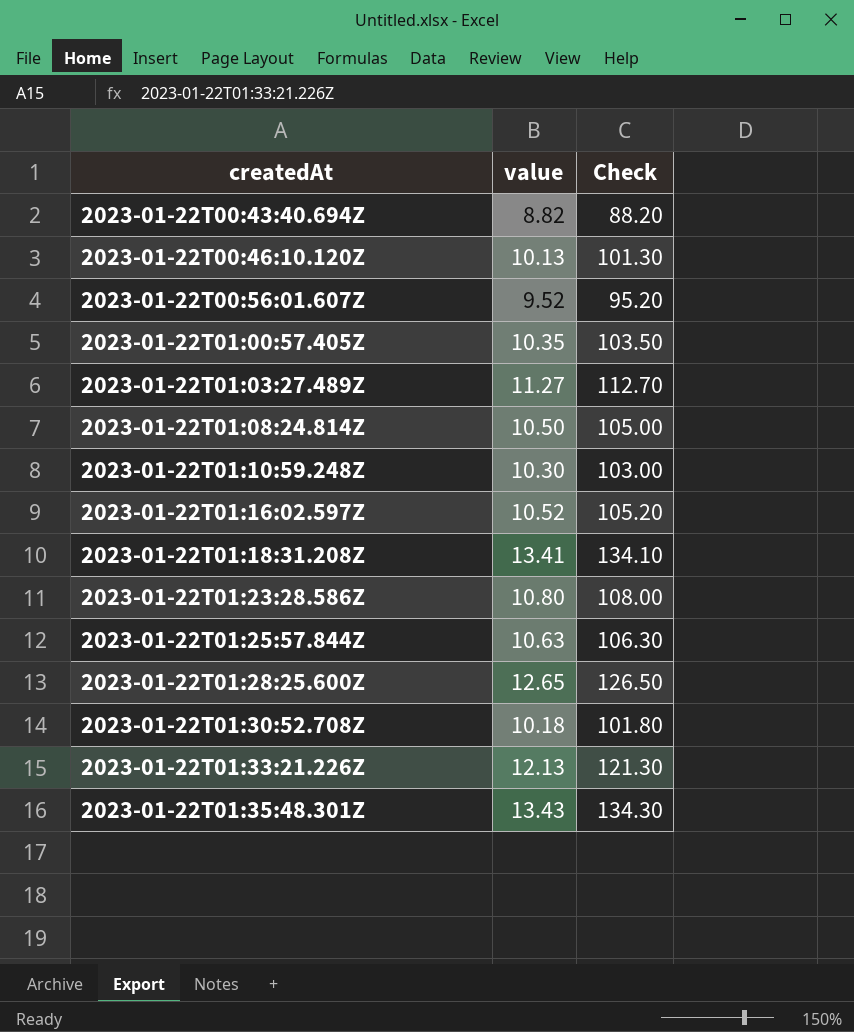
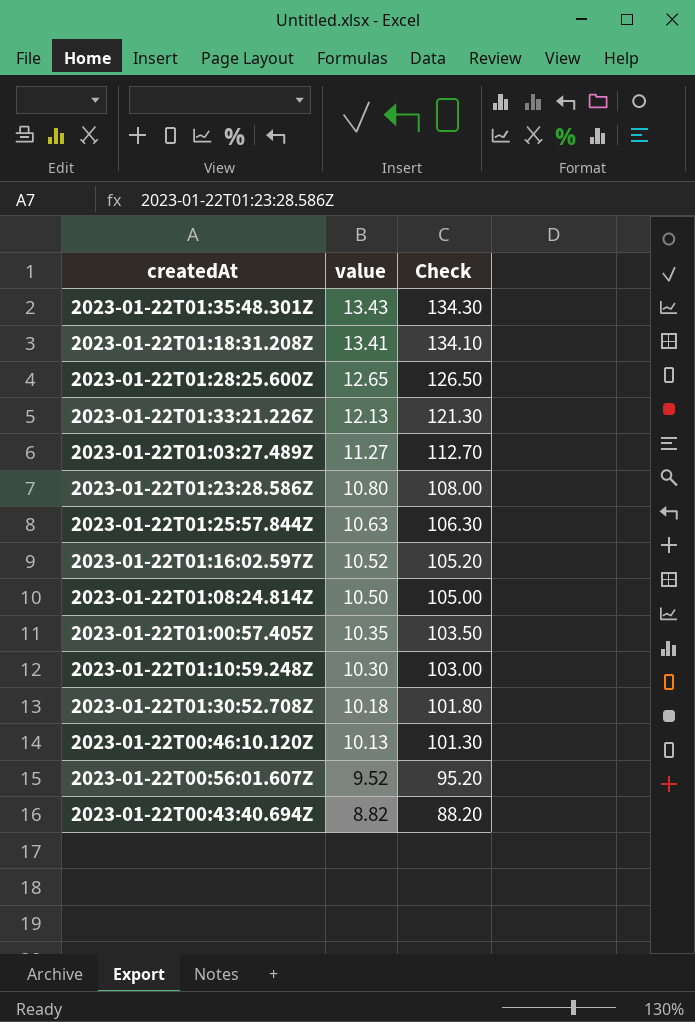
row order: createdAt ascending -> value descending

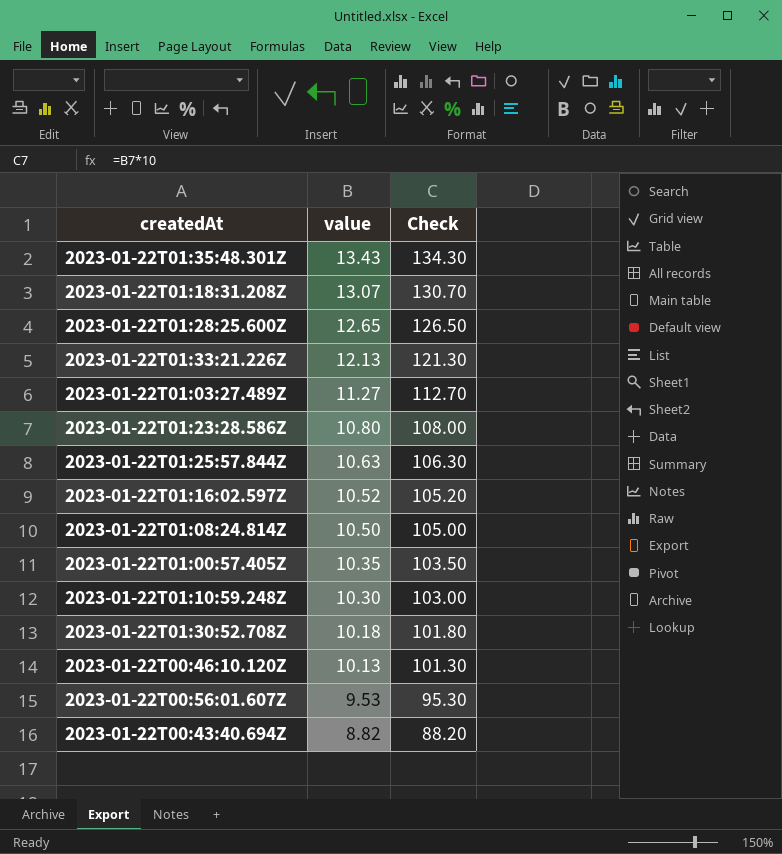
2023-01-22T01:18:31.208Z | value: 13.41 -> 13.07
2023-01-22T01:18:31.208Z | Check: 134.10 -> 130.70
2023-01-22T00:56:01.607Z | value: 9.52 -> 9.53
2023-01-22T00:56:01.607Z | Check: 95.20 -> 95.30

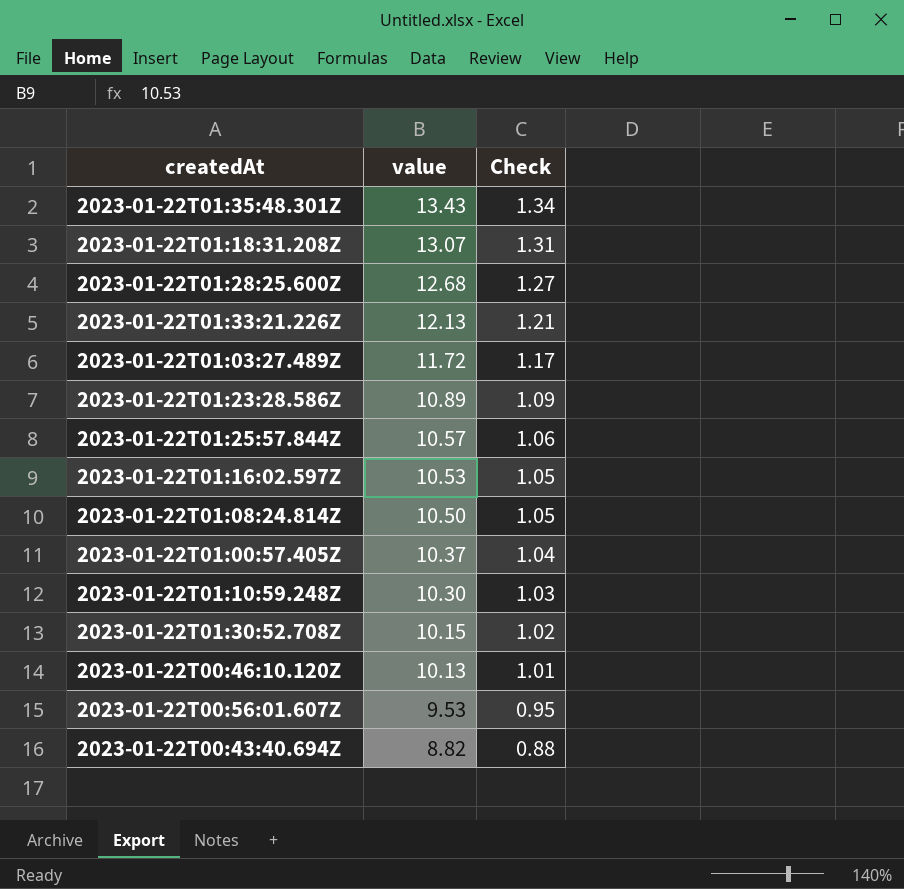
column Check | formula: [value] * 10 -> [value] * 0.1
2023-01-22T01:28:25.600Z | value: 12.65 -> 12.68
2023-01-22T01:03:27.489Z | value: 11.27 -> 11.72
2023-01-22T01:23:28.586Z | value: 10.80 -> 10.89
2023-01-22T01:25:57.844Z | value: 10.63 -> 10.57
2023-01-22T01:16:02.597Z | value: 10.52 -> 10.53
2023-01-22T01:00:57.405Z | value: 10.35 -> 10.37
2023-01-22T01:30:52.708Z | value: 10.18 -> 10.15

